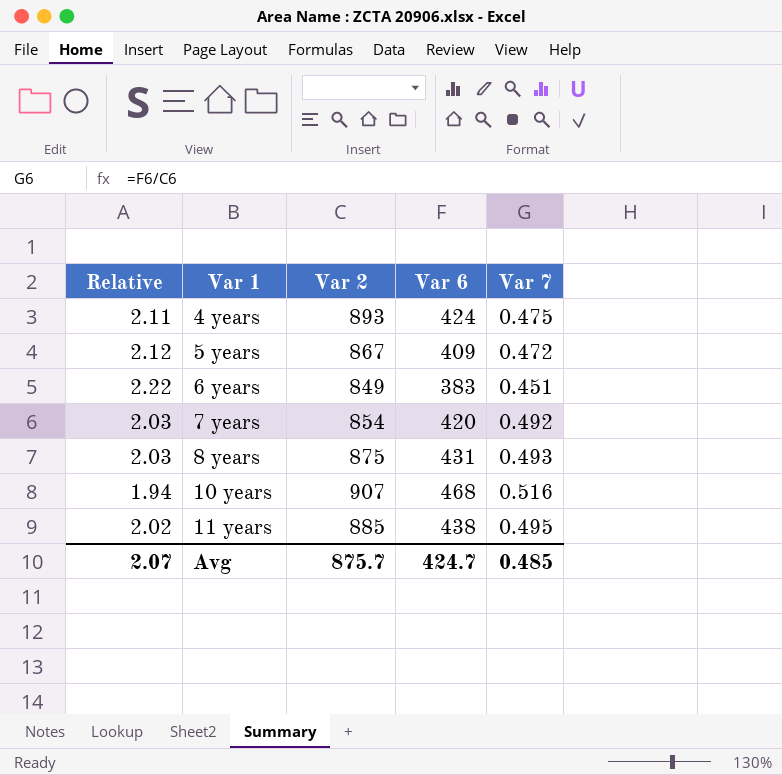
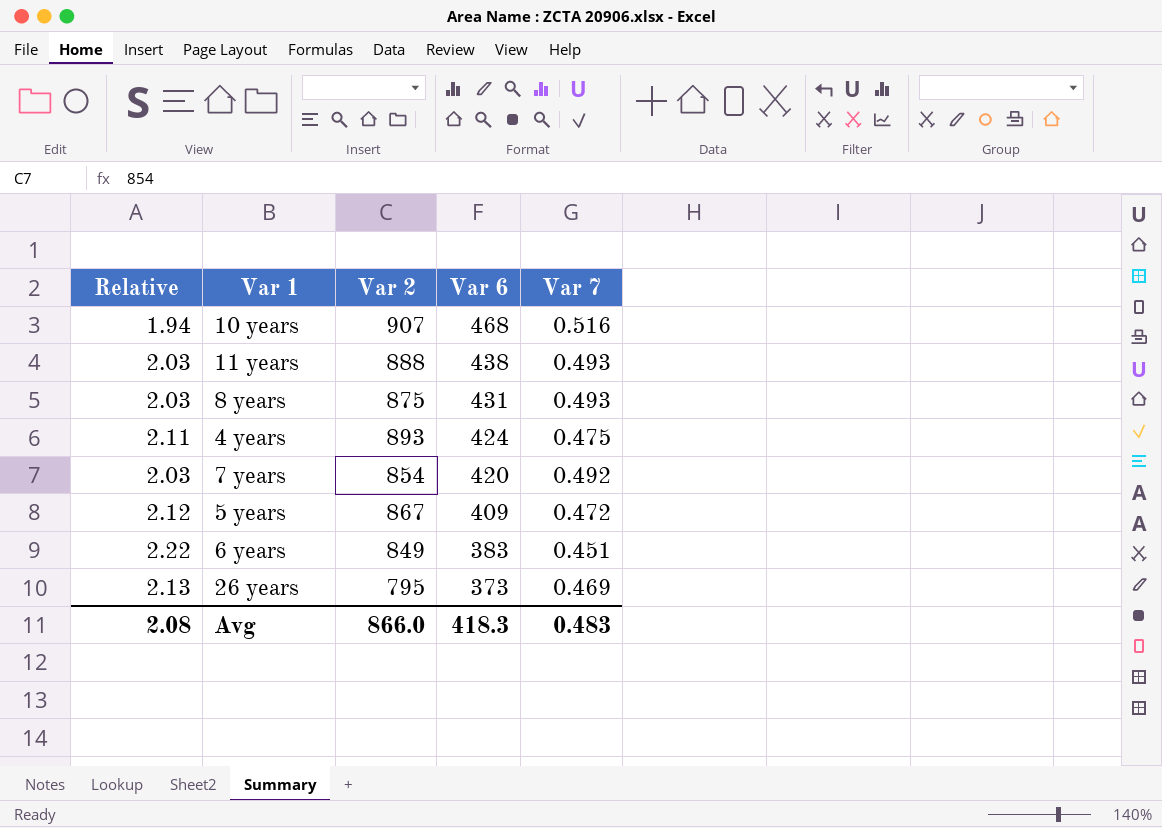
row order: Var 1 ascending -> Var 6 descending
11 years | Relative: 2.02 -> 2.03
11 years | Var 2: 885 -> 888
11 years | Var 7: 0.495 -> 0.493
row 26 years: none -> 2.13 | 795 | 373 | 0.469
Avg | Relative: 2.07 -> 2.08
Avg | Var 2: 875.7 -> 866.0
Avg | Var 6: 424.7 -> 418.3
Avg | Var 7: 0.485 -> 0.483

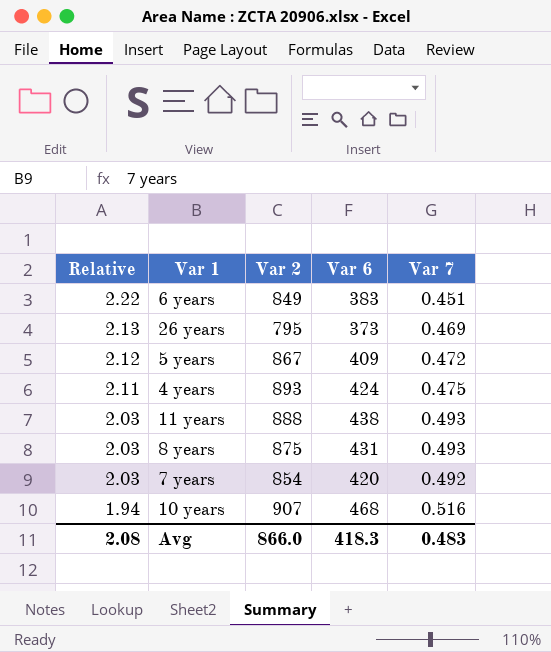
row order: Var 6 descending -> Relative descending

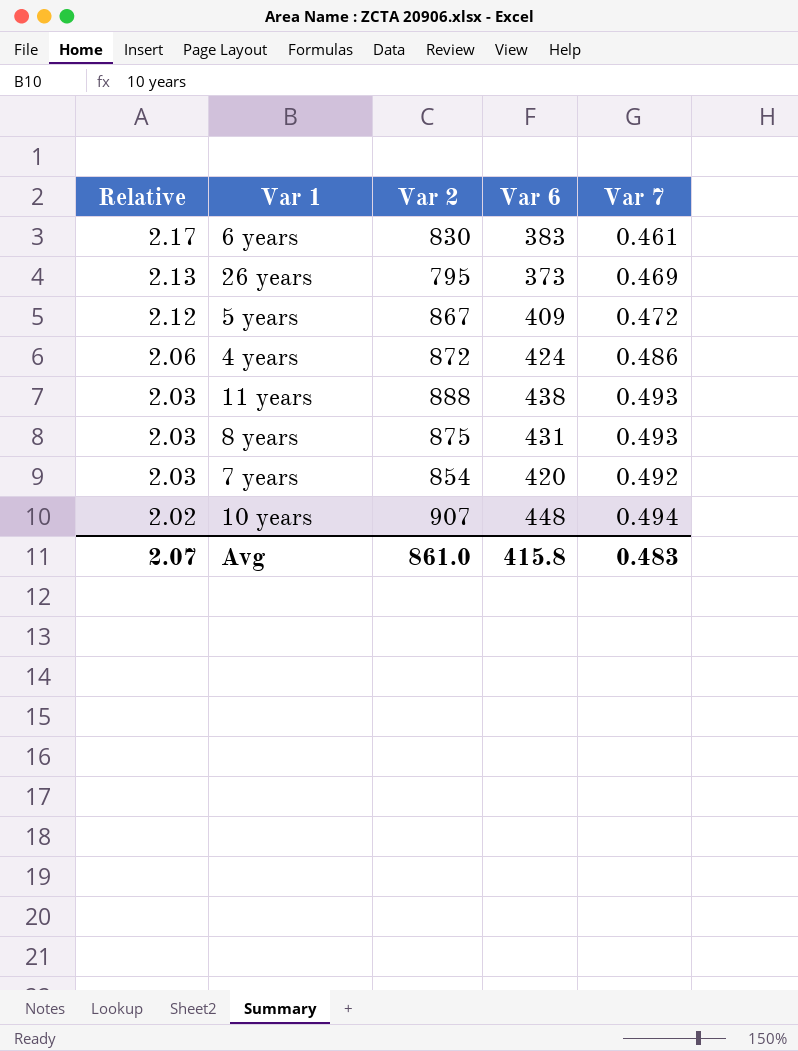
6 years | Relative: 2.22 -> 2.17
6 years | Var 2: 849 -> 830
6 years | Var 7: 0.451 -> 0.461
4 years | Relative: 2.11 -> 2.06
4 years | Var 2: 893 -> 872
4 years | Var 7: 0.475 -> 0.486
10 years | Relative: 1.94 -> 2.02
10 years | Var 6: 468 -> 448
10 years | Var 7: 0.516 -> 0.494
Avg | Relative: 2.08 -> 2.07
Avg | Var 2: 866.0 -> 861.0
Avg | Var 6: 418.3 -> 415.8

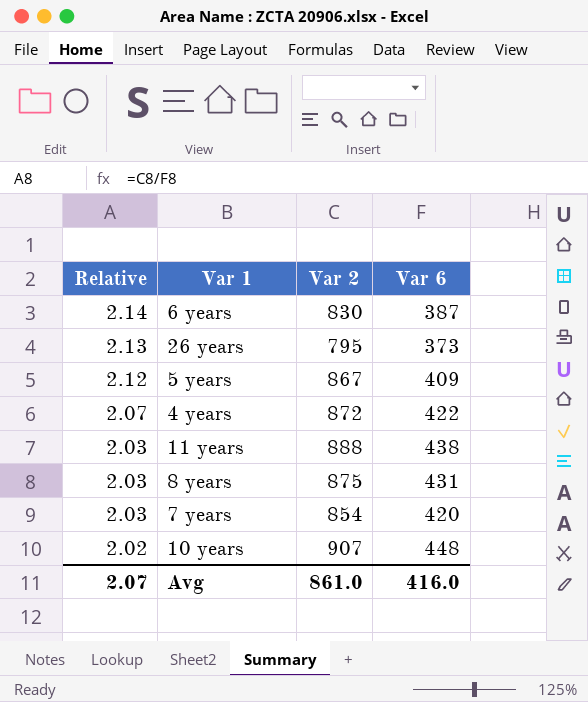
column Var 7 | formula: [Var 6] / [Var 2] -> none
6 years | Relative: 2.17 -> 2.14
6 years | Var 6: 383 -> 387
4 years | Relative: 2.06 -> 2.07
4 years | Var 6: 424 -> 422
Avg | Var 6: 415.8 -> 416.0

